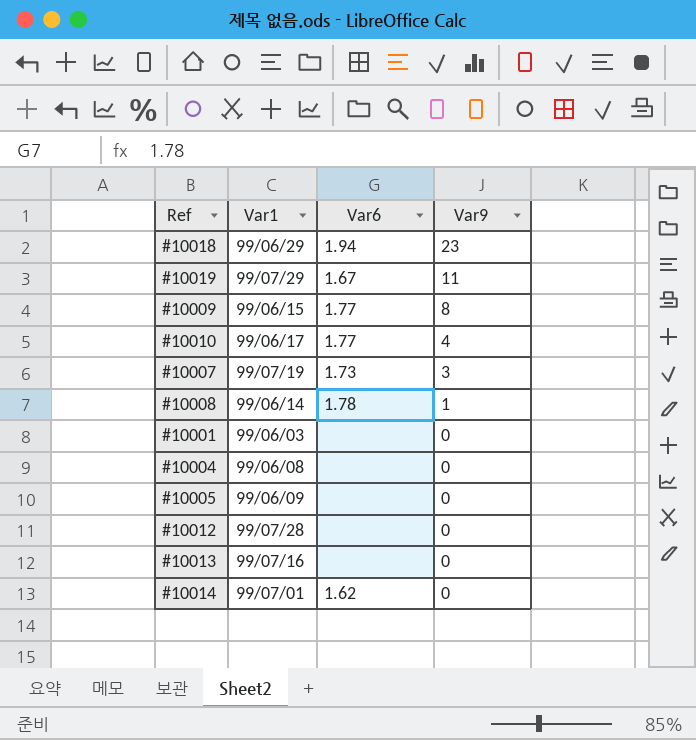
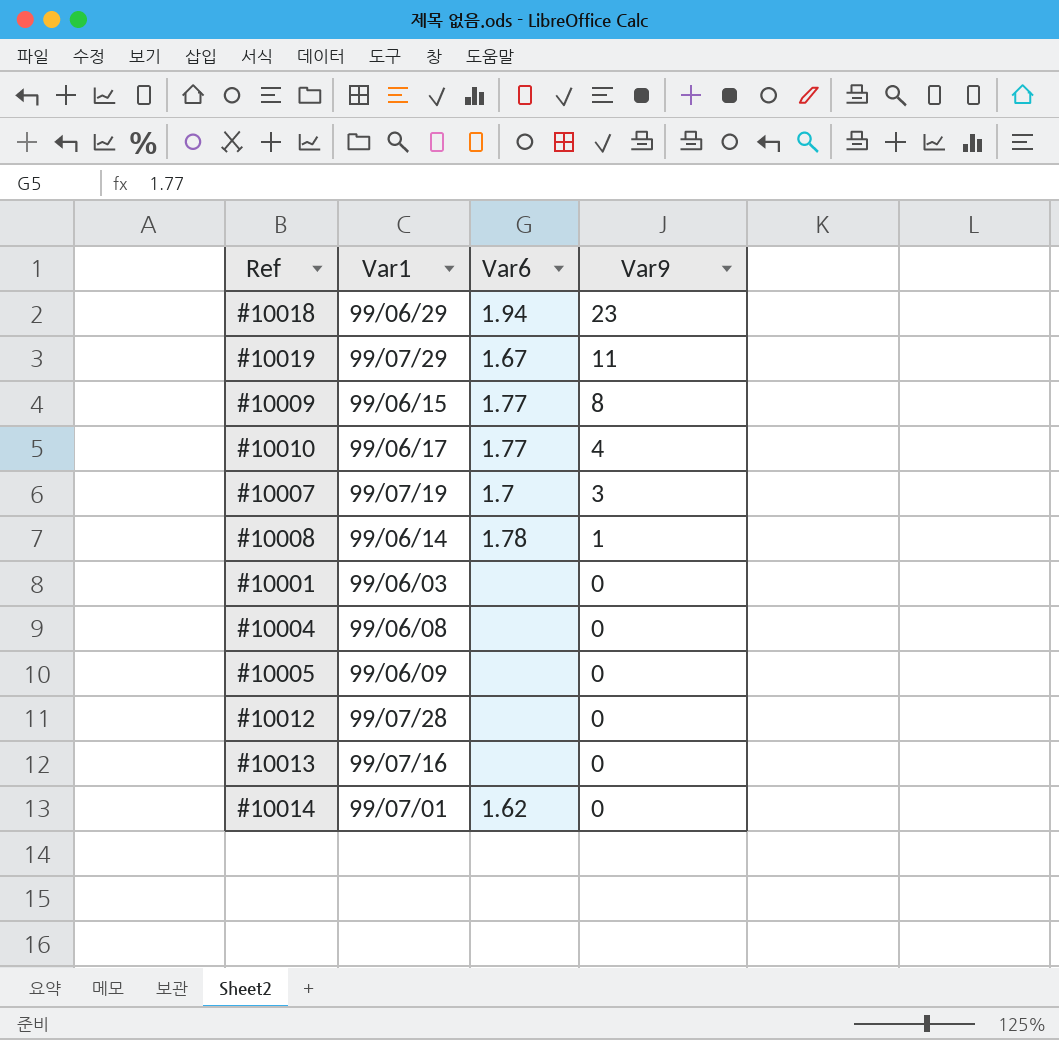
#10007 | Var6: 1.73 -> 1.7

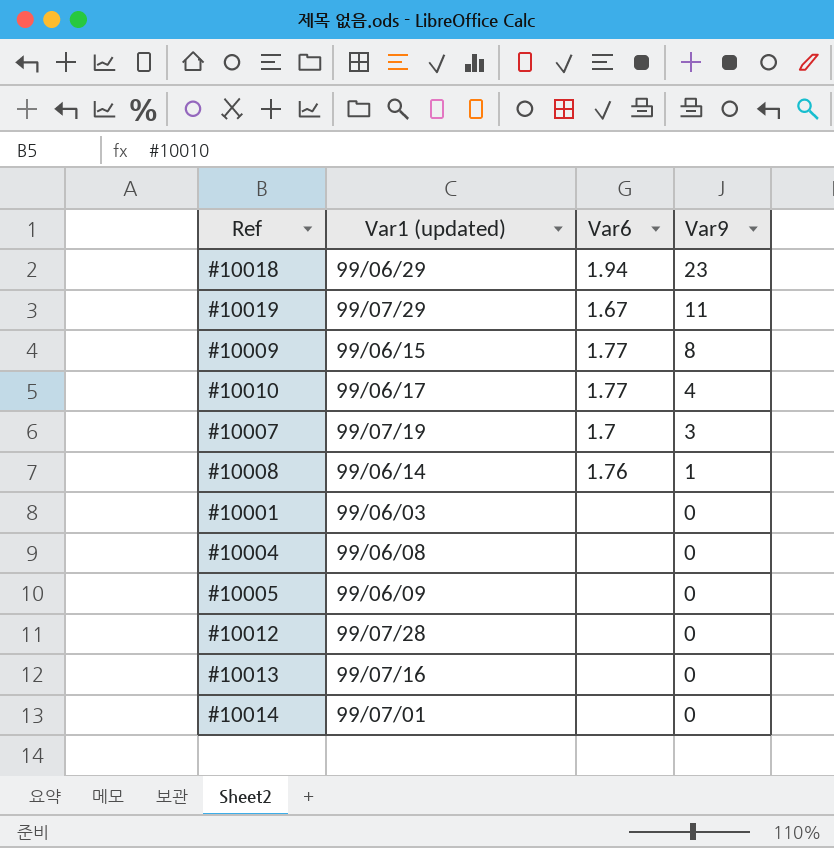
column name: Var1 -> Var1 (updated)
#10008 | Var6: 1.78 -> 1.76
#10014 | Var6: 1.62 -> none

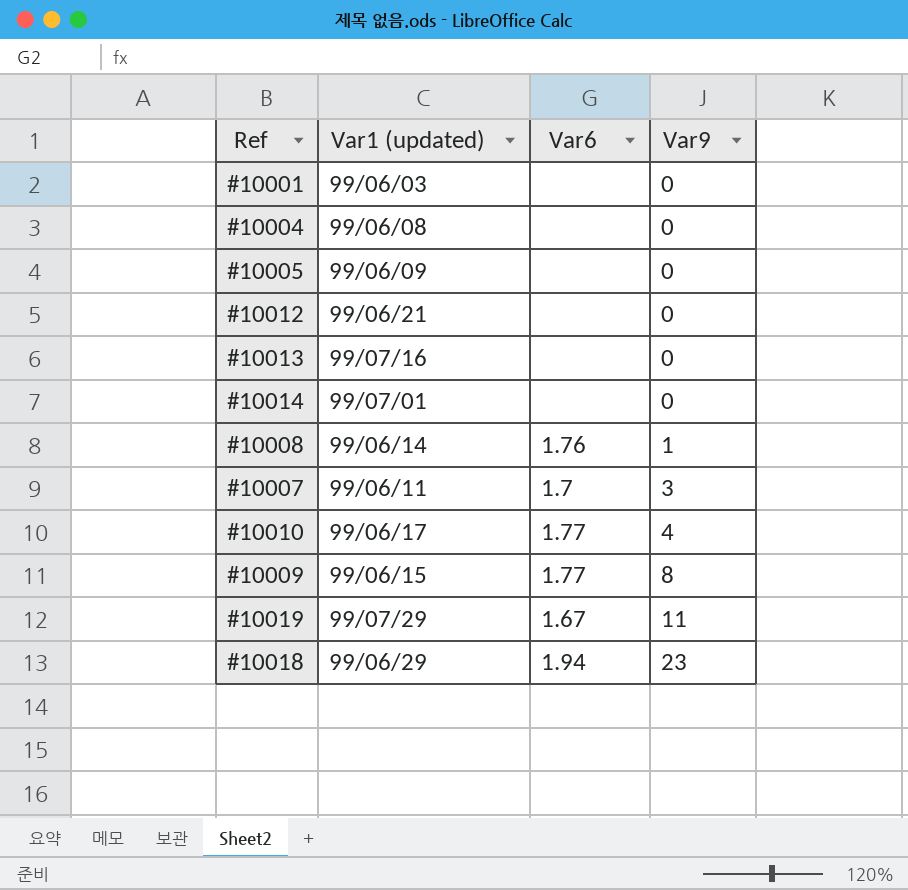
row order: Var9 descending -> Var9 ascending
#10012 | Var1 (updated): 99/07/28 -> 99/06/21
#10007 | Var1 (updated): 99/07/19 -> 99/06/11

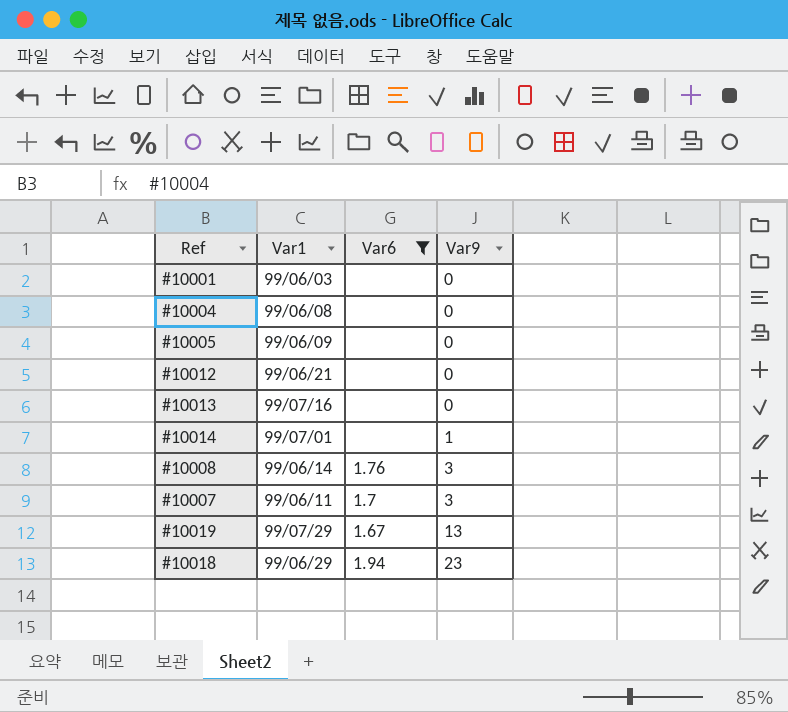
filter: none -> Var6 != 1.77
column name: Var1 (updated) -> Var1
#10014 | Var9: 0 -> 1
#10008 | Var9: 1 -> 3
#10019 | Var9: 11 -> 13

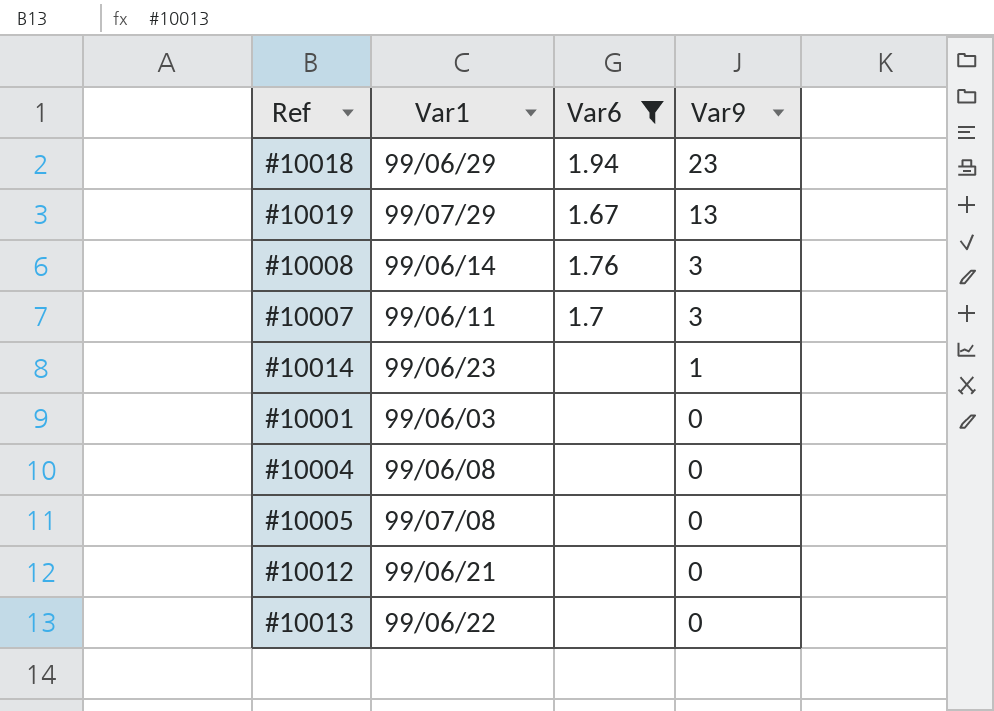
row order: Var9 ascending -> Var9 descending
#10014 | Var1: 99/07/01 -> 99/06/23
#10005 | Var1: 99/06/09 -> 99/07/08
#10013 | Var1: 99/07/16 -> 99/06/22

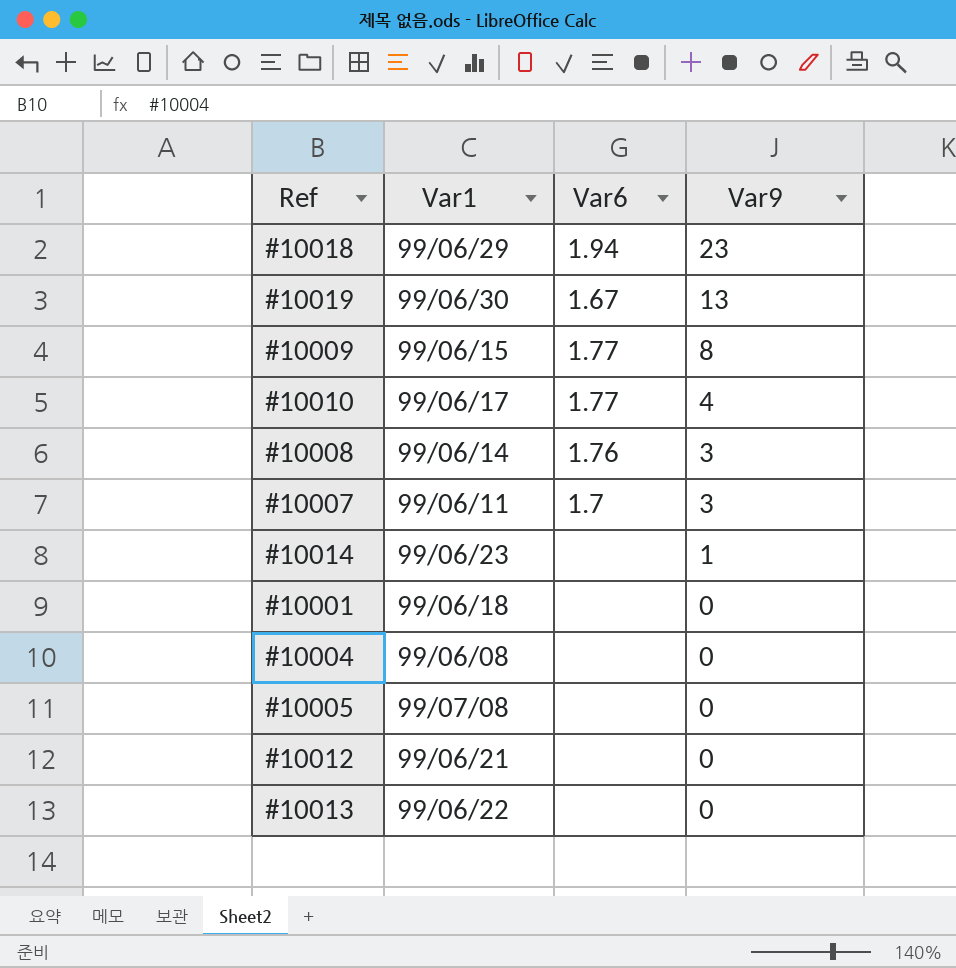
filter: Var6 != 1.77 -> none
#10019 | Var1: 99/07/29 -> 99/06/30
#10001 | Var1: 99/06/03 -> 99/06/18

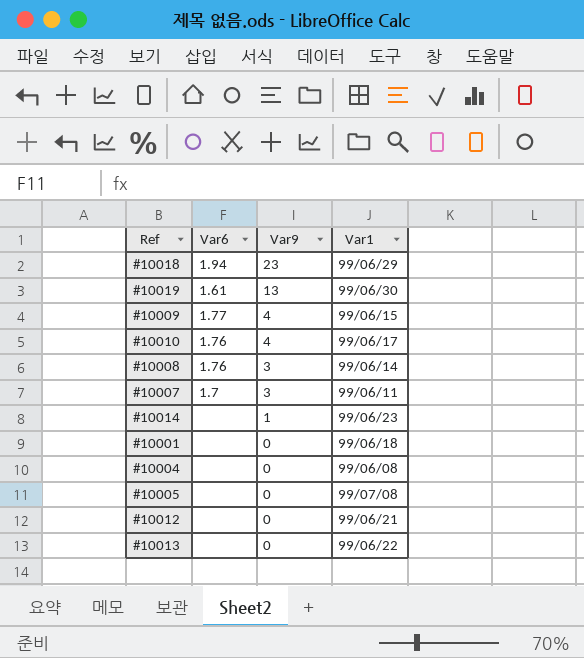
column Var1 | position: 2 -> 4
#10019 | Var6: 1.67 -> 1.61
#10009 | Var9: 8 -> 4
#10010 | Var6: 1.77 -> 1.76

